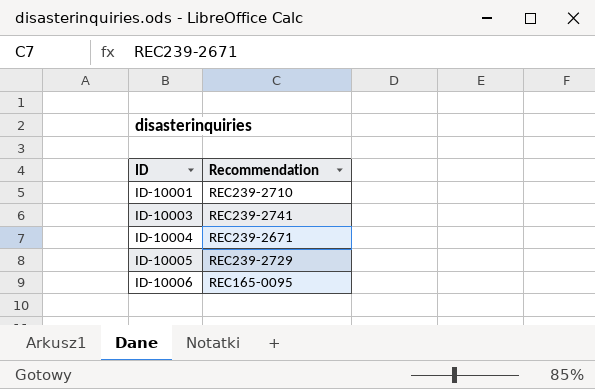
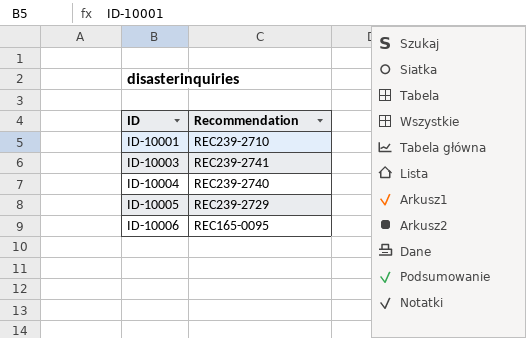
ID-10004 | Recommendation: REC239-2671 -> REC239-2740

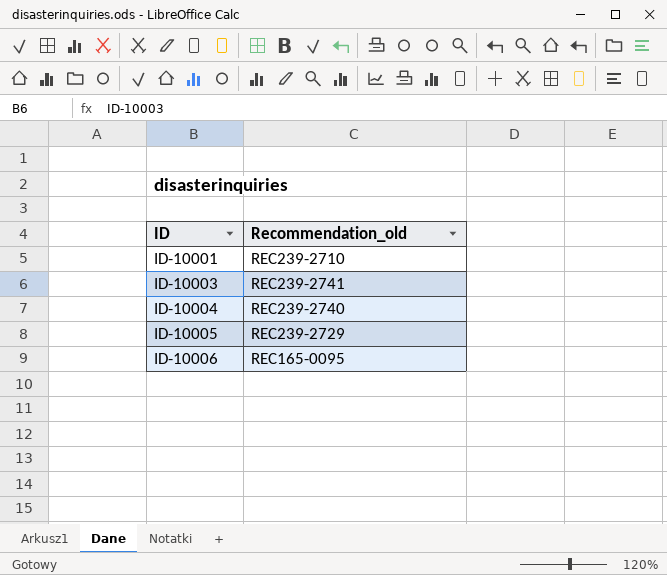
column name: Recommendation -> Recommendation_old

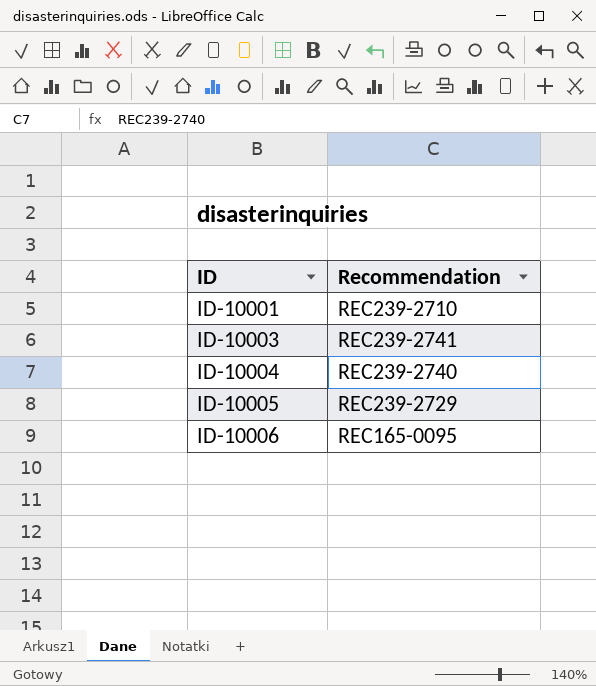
column name: Recommendation_old -> Recommendation

